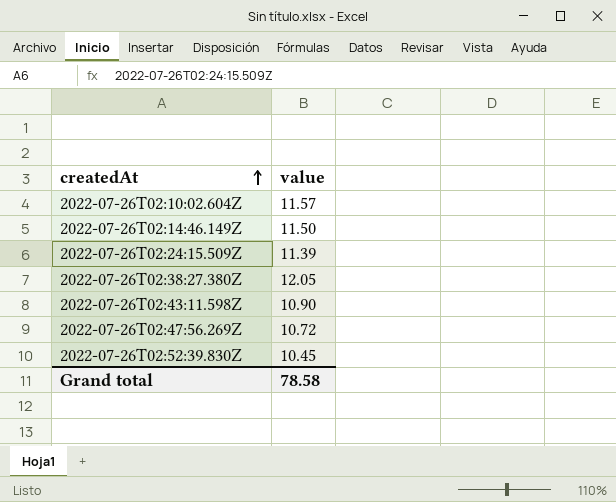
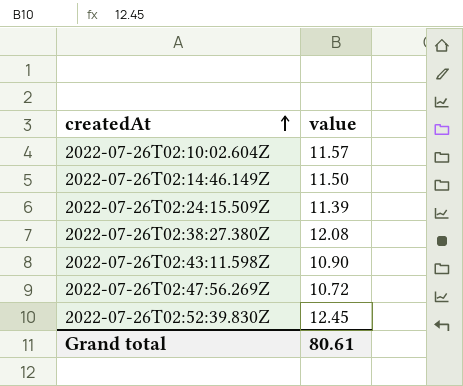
2022-07-26T02:38:27.380Z | value: 12.05 -> 12.08
2022-07-26T02:52:39.830Z | value: 10.45 -> 12.45
Grand total | value: 78.58 -> 80.61

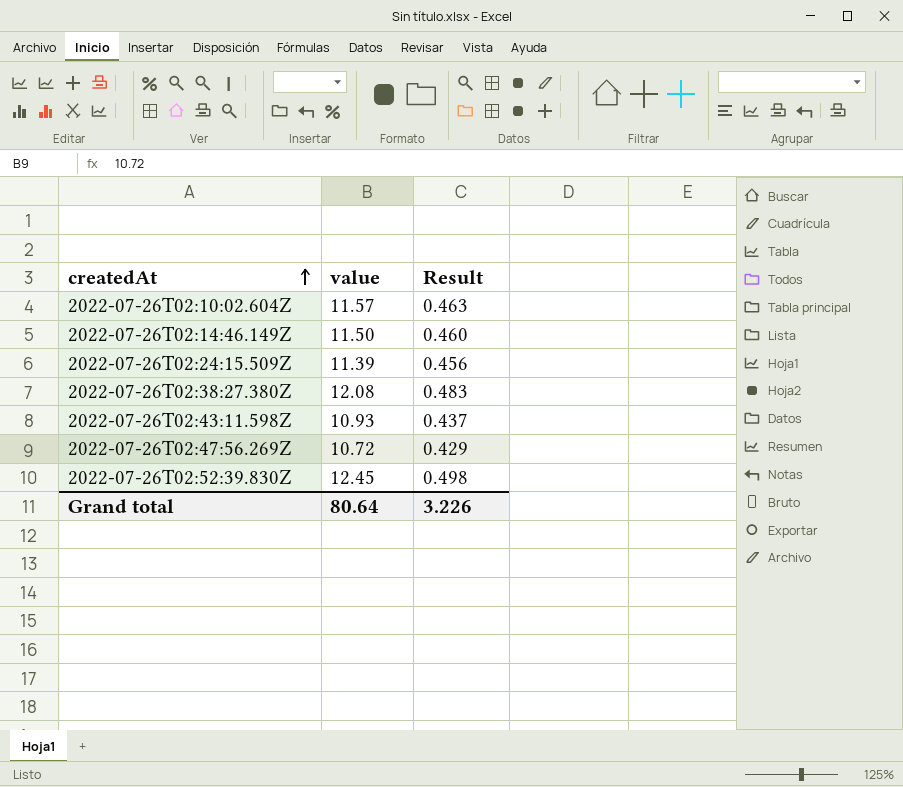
column Result | formula: none -> [value] * 0.04
2022-07-26T02:43:11.598Z | value: 10.90 -> 10.93
Grand total | value: 80.61 -> 80.64

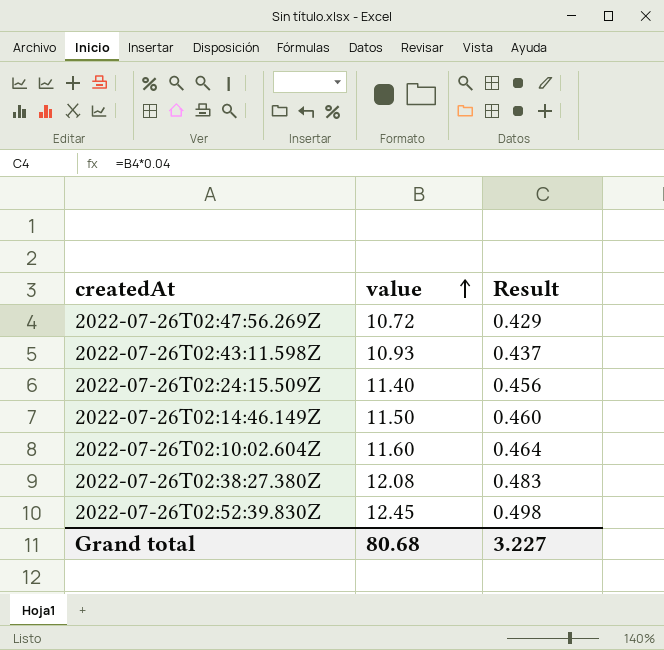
row order: createdAt ascending -> value ascending
2022-07-26T02:24:15.509Z | value: 11.39 -> 11.40
2022-07-26T02:10:02.604Z | value: 11.57 -> 11.60
2022-07-26T02:10:02.604Z | Result: 0.463 -> 0.464
Grand total | value: 80.64 -> 80.68
Grand total | Result: 3.226 -> 3.227

